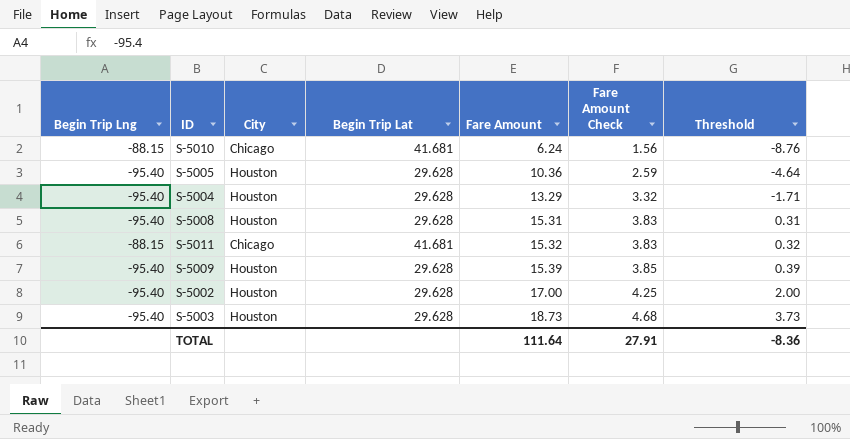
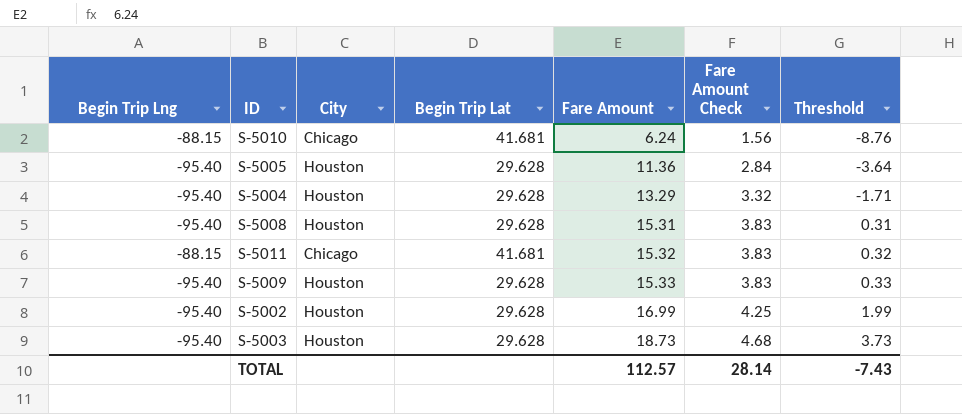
S-5005 | Fare Amount: 10.36 -> 11.36
S-5005 | Fare Amount Check: 2.59 -> 2.84
S-5005 | Threshold: -4.64 -> -3.64
S-5009 | Fare Amount: 15.39 -> 15.33
S-5009 | Fare Amount Check: 3.85 -> 3.83
S-5009 | Threshold: 0.39 -> 0.33
S-5002 | Fare Amount: 17.00 -> 16.99
S-5002 | Threshold: 2.00 -> 1.99
TOTAL | Fare Amount: 111.64 -> 112.57
TOTAL | Fare Amount Check: 27.91 -> 28.14
TOTAL | Threshold: -8.36 -> -7.43

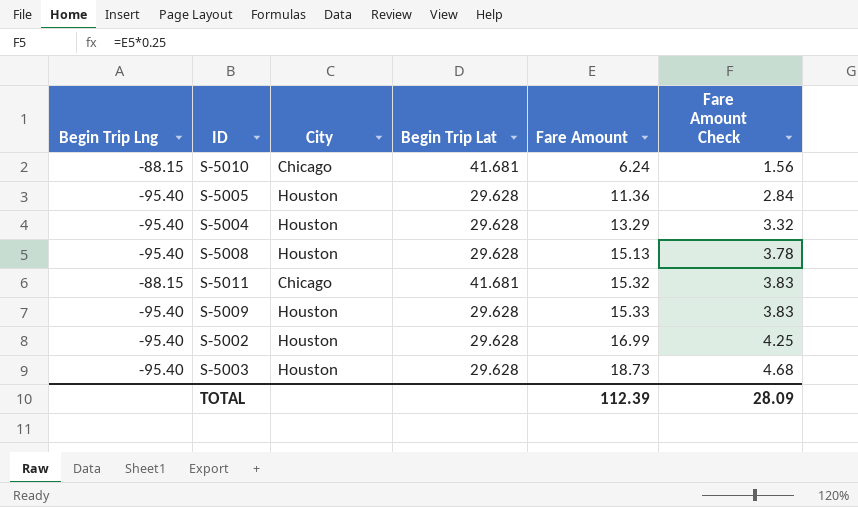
column Threshold | formula: [Fare Amount] - 15 -> none
S-5008 | Fare Amount: 15.31 -> 15.13
S-5008 | Fare Amount Check: 3.83 -> 3.78
TOTAL | Fare Amount: 112.57 -> 112.39
TOTAL | Fare Amount Check: 28.14 -> 28.09

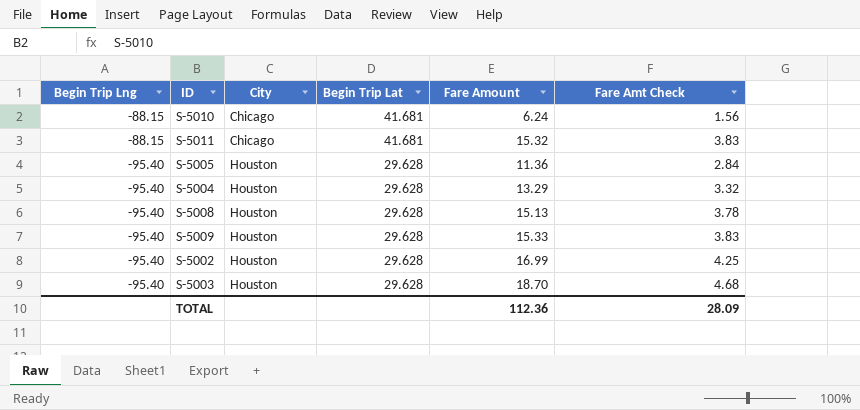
row order: Fare Amount ascending -> Begin Trip Lng descending
column name: Fare Amount Check -> Fare Amt Check
S-5003 | Fare Amount: 18.73 -> 18.70
TOTAL | Fare Amount: 112.39 -> 112.36

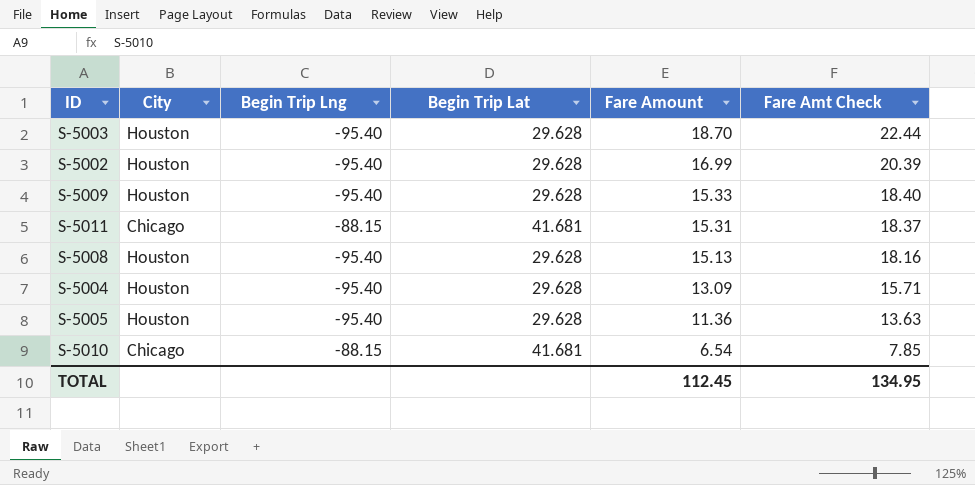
row order: Begin Trip Lng descending -> Fare Amount descending
column Begin Trip Lng | position: 1 -> 3
column Fare Amt Check | formula: [Fare Amount] * 0.25 -> [Fare Amount] * 1.2
S-5011 | Fare Amount: 15.32 -> 15.31
S-5004 | Fare Amount: 13.29 -> 13.09
S-5010 | Fare Amount: 6.24 -> 6.54
TOTAL | Fare Amount: 112.36 -> 112.45
TOTAL | Fare Amt Check: 28.09 -> 134.95

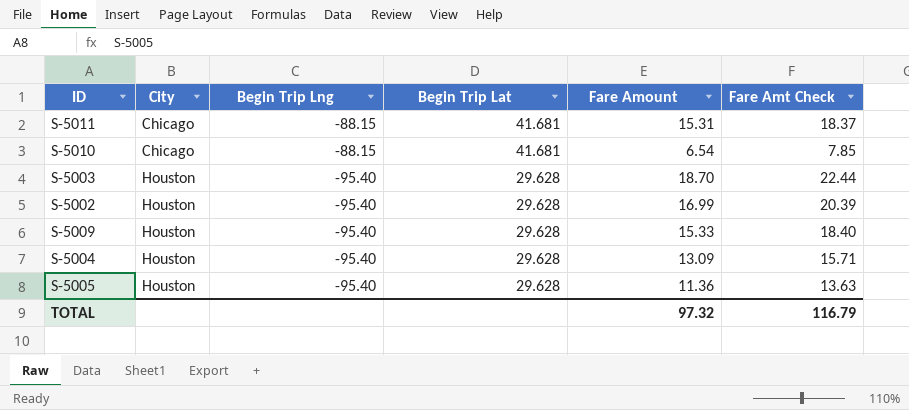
row order: Fare Amount descending -> City ascending
row S-5008: Houston | -95.40 | 29.628 | 15.13 | 18.16 -> none
TOTAL | Fare Amount: 112.45 -> 97.32
TOTAL | Fare Amt Check: 134.95 -> 116.79

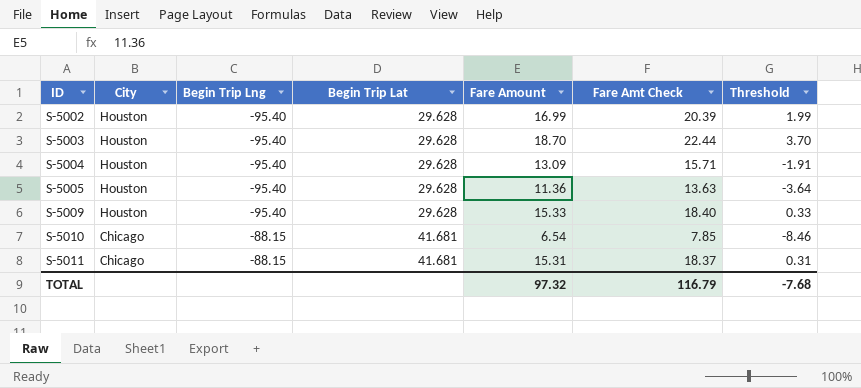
row order: City ascending -> ID ascending
column Threshold | formula: none -> [Fare Amount] - 15

